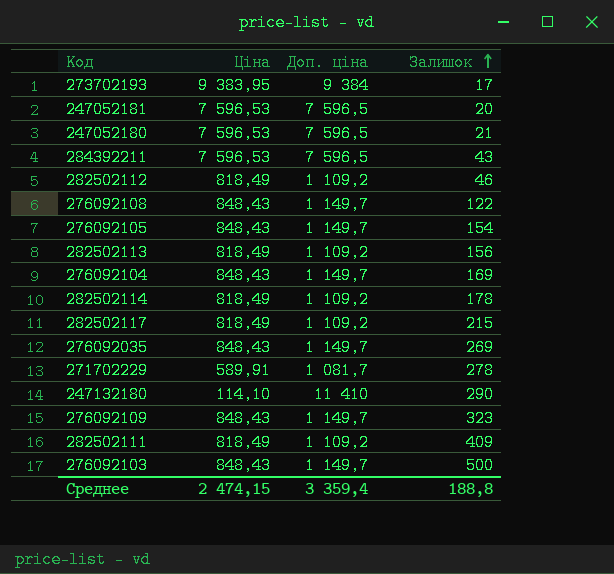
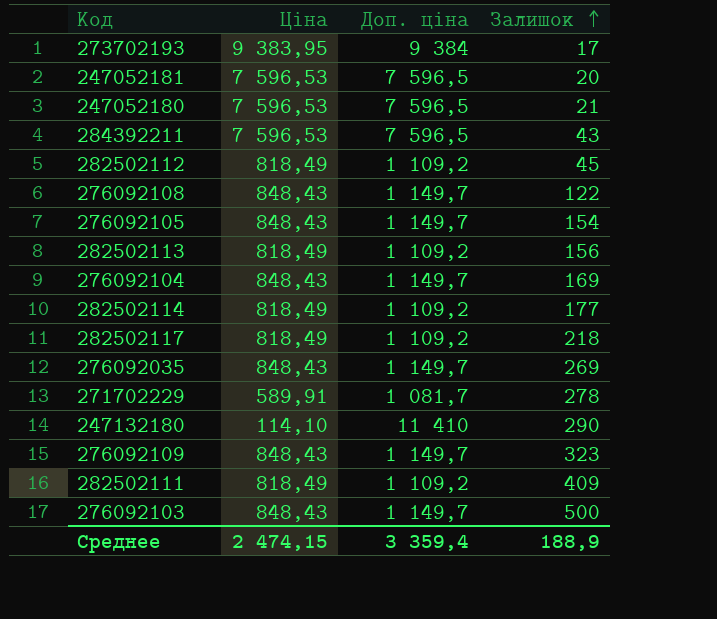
282502112 | Залишок: 46 -> 45
282502114 | Залишок: 178 -> 177
282502117 | Залишок: 215 -> 218
Среднее | Залишок: 188,8 -> 188,9

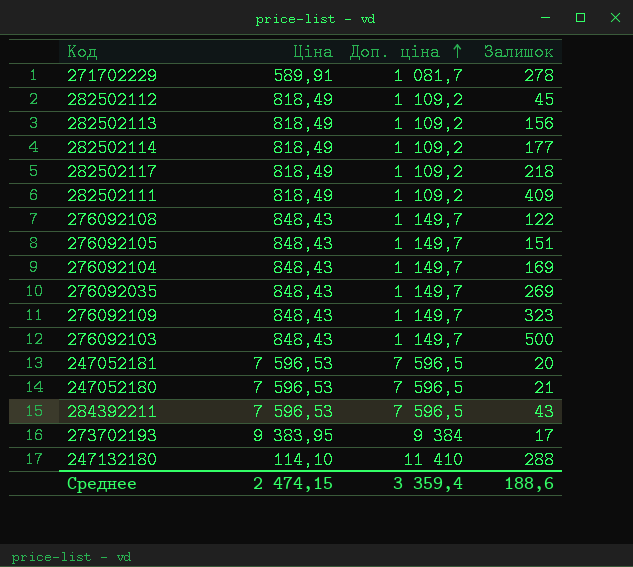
row order: Залишок ascending -> Доп. ціна ascending
276092105 | Залишок: 154 -> 151
247132180 | Залишок: 290 -> 288
Среднее | Залишок: 188,9 -> 188,6

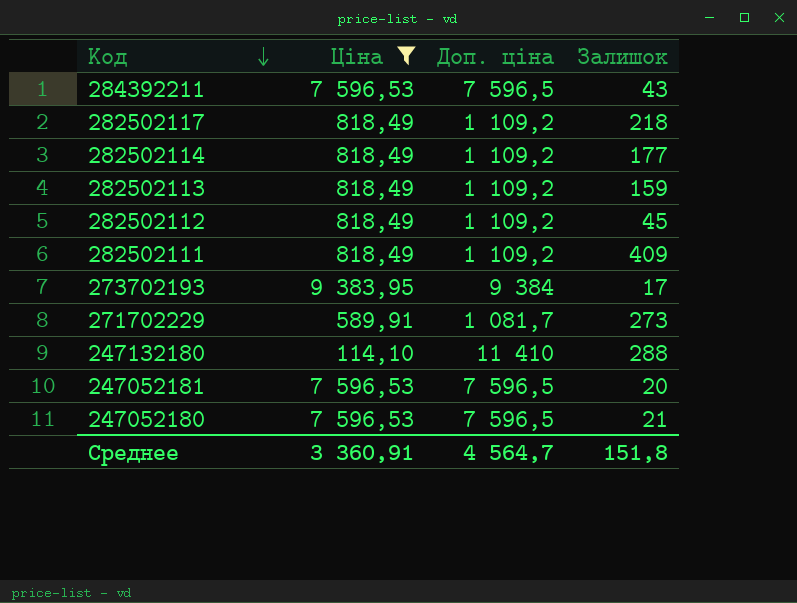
filter: none -> Ціна != 848,43
row order: Доп. ціна ascending -> Код descending
282502113 | Залишок: 156 -> 159
271702229 | Залишок: 278 -> 273
Среднее | Ціна: 2 474,15 -> 3 360,91
Среднее | Доп. ціна: 3 359,4 -> 4 564,7
Среднее | Залишок: 188,6 -> 151,8

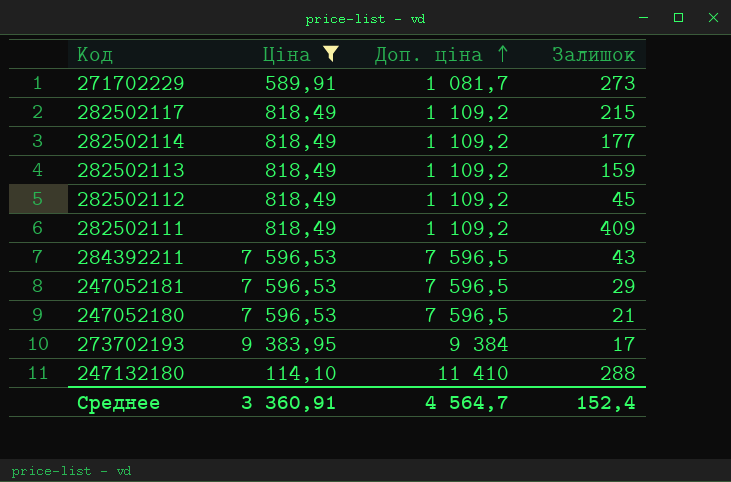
row order: Код descending -> Доп. ціна ascending
282502117 | Залишок: 218 -> 215
247052181 | Залишок: 20 -> 29
Среднее | Залишок: 151,8 -> 152,4

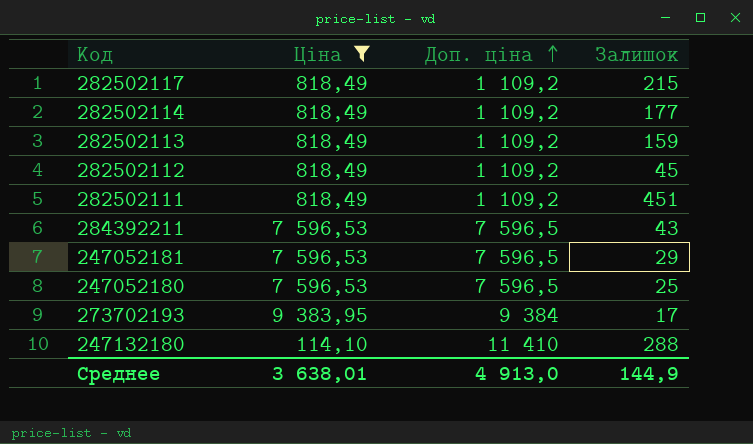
row 271702229: 589,91 | 1 081,7 | 273 -> none
282502111 | Залишок: 409 -> 451
247052180 | Залишок: 21 -> 25
Среднее | Ціна: 3 360,91 -> 3 638,01
Среднее | Доп. ціна: 4 564,7 -> 4 913,0
Среднее | Залишок: 152,4 -> 144,9

